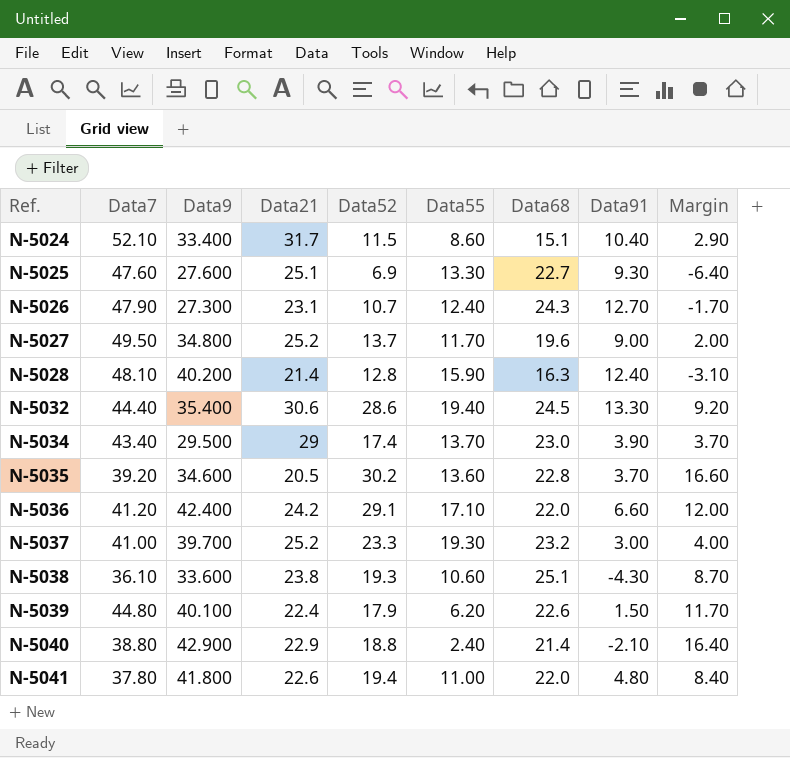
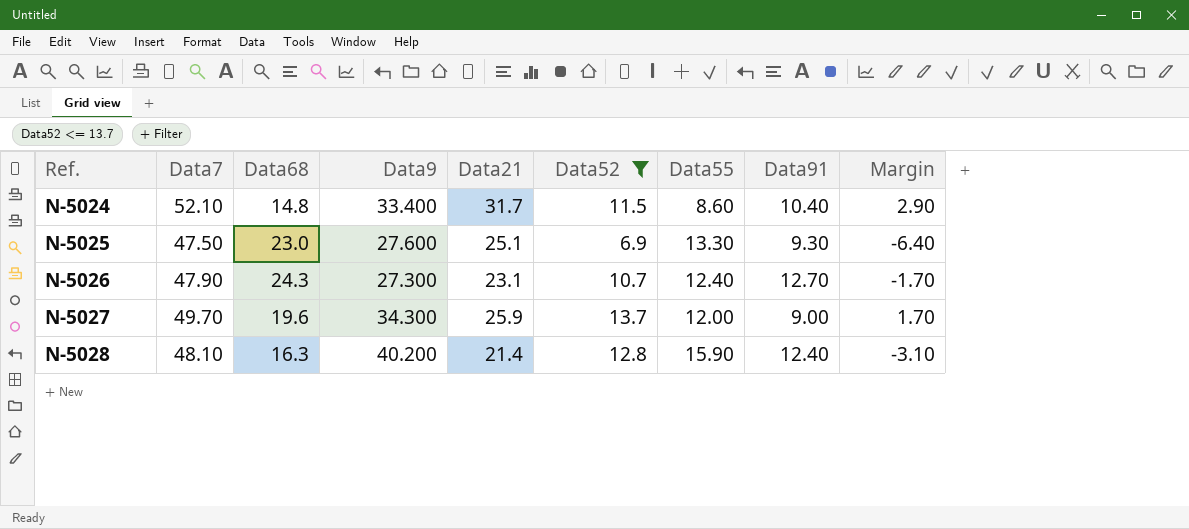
filter: none -> Data52 <= 13.7
column Data68 | position: 7 -> 3
N-5024 | Data68: 15.1 -> 14.8
N-5025 | Data7: 47.60 -> 47.50
N-5025 | Data68: 22.7 -> 23.0
N-5027 | Data7: 49.50 -> 49.70
N-5027 | Data9: 34.800 -> 34.300
N-5027 | Data21: 25.2 -> 25.9
N-5027 | Data55: 11.70 -> 12.00
N-5027 | Margin: 2.00 -> 1.70

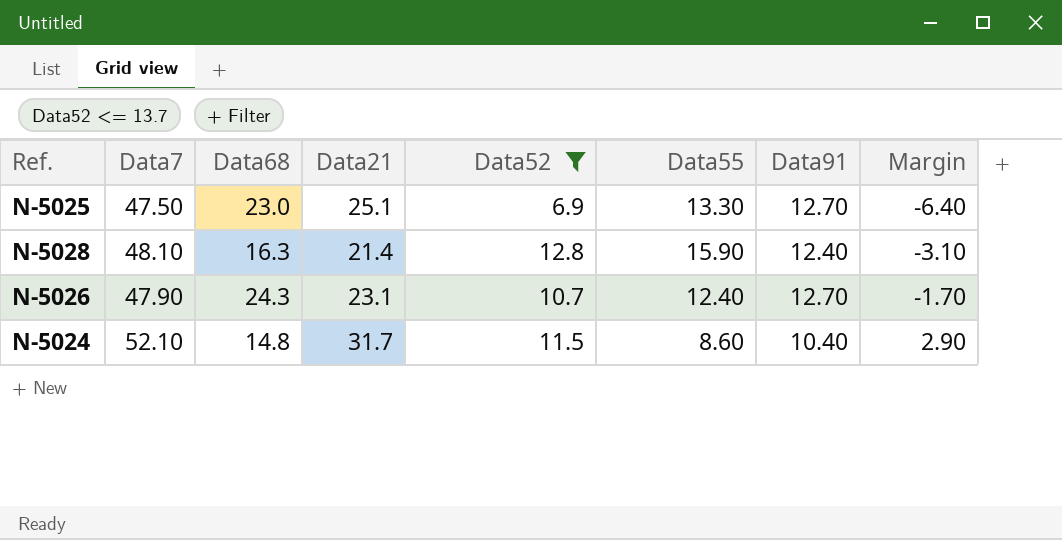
row order: Ref. ascending -> Margin ascending
column Data9 | position: 4 -> none
row N-5027: 49.70 | 19.6 | 34.300 | 25.9 | 13.7 | 12.00 | 9.00 | 1.70 -> none
N-5025 | Data91: 9.30 -> 12.70

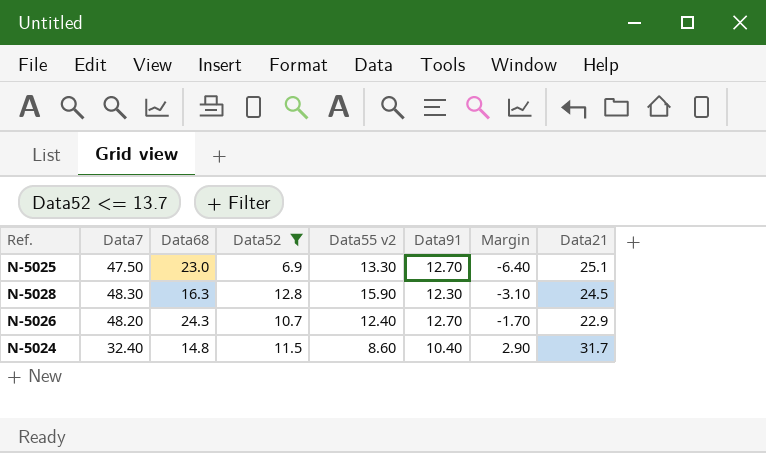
column name: Data55 -> Data55 v2
column Data21 | position: 4 -> 8
N-5028 | Data7: 48.10 -> 48.30
N-5028 | Data91: 12.40 -> 12.30
N-5028 | Data21: 21.4 -> 24.5
N-5026 | Data7: 47.90 -> 48.20
N-5026 | Data21: 23.1 -> 22.9
N-5024 | Data7: 52.10 -> 32.40

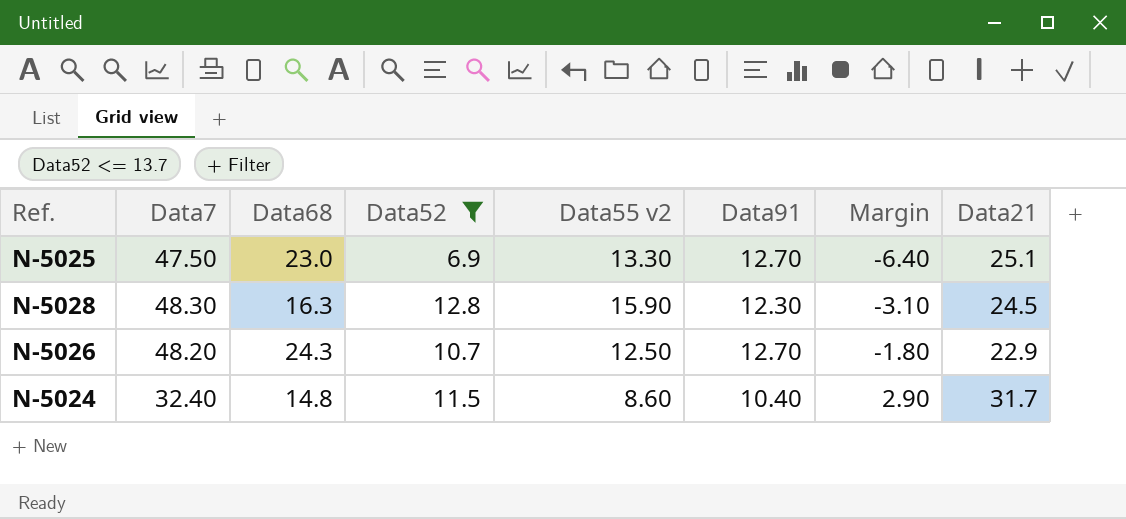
N-5026 | Data55 v2: 12.40 -> 12.50
N-5026 | Margin: -1.70 -> -1.80

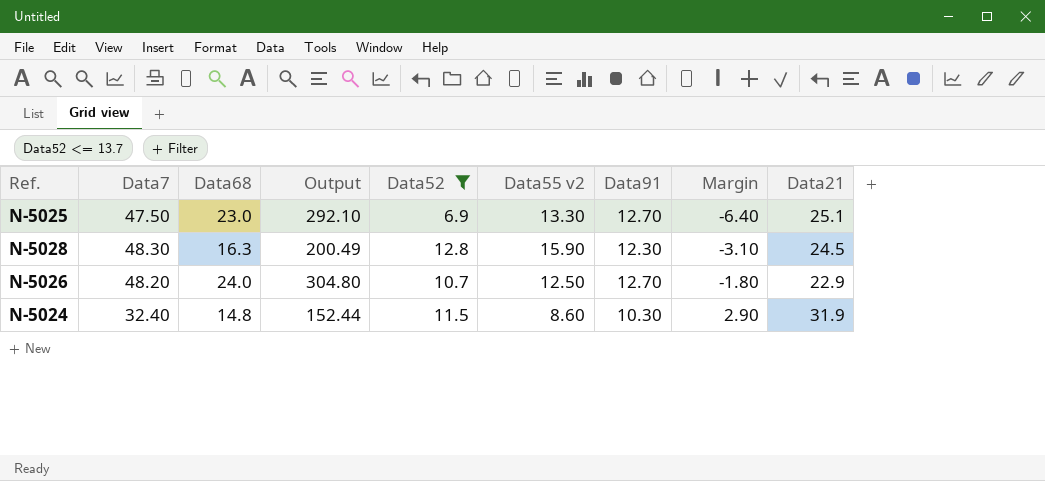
column Output | formula: none -> [Data68] * [Data91]
N-5026 | Data68: 24.3 -> 24.0
N-5024 | Data91: 10.40 -> 10.30
N-5024 | Data21: 31.7 -> 31.9

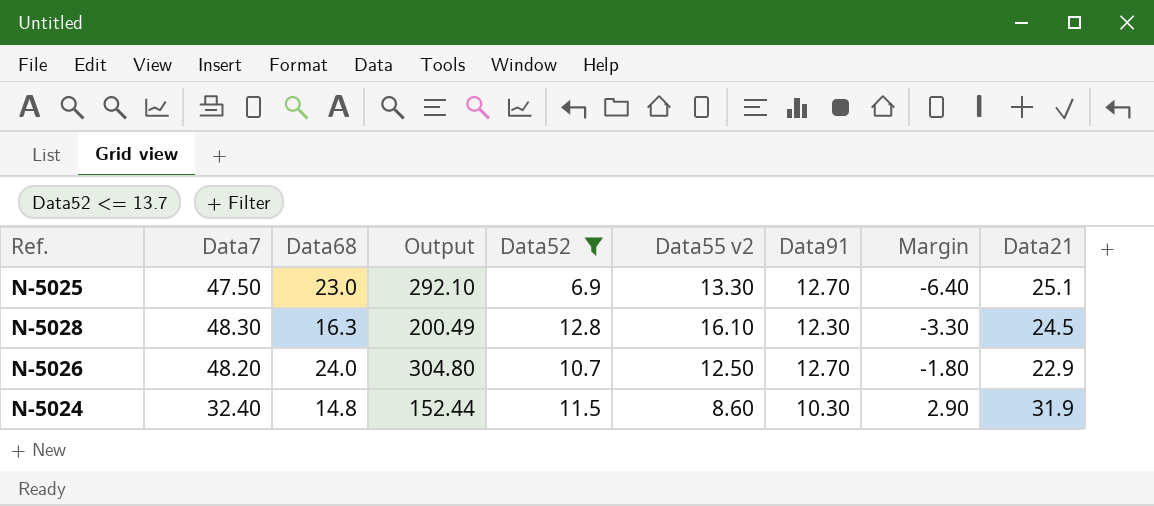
N-5028 | Data55 v2: 15.90 -> 16.10
N-5028 | Margin: -3.10 -> -3.30

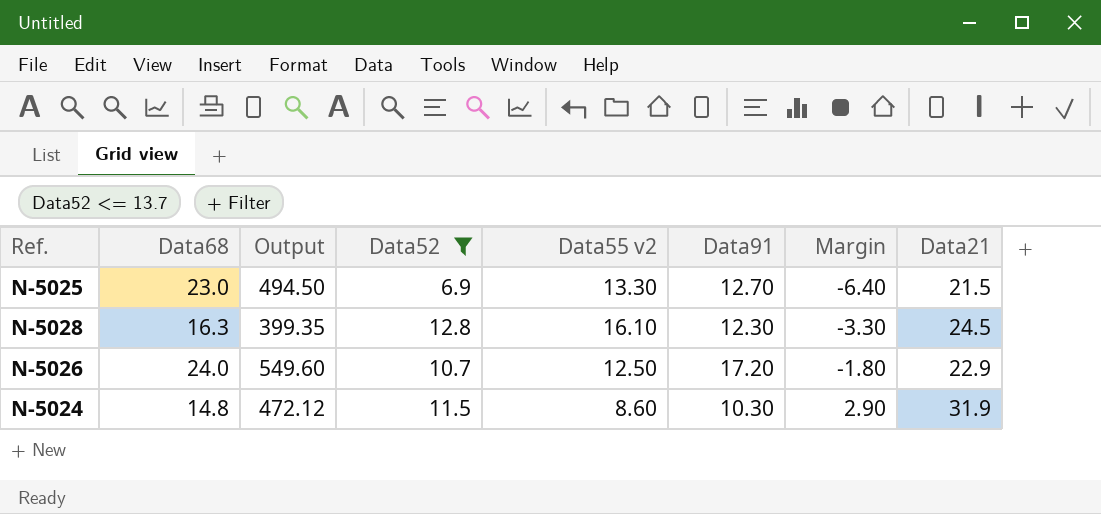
column Data7 | position: 2 -> none
column Output | formula: [Data68] * [Data91] -> [Data68] * [Data21]
N-5025 | Data21: 25.1 -> 21.5
N-5026 | Data91: 12.70 -> 17.20

